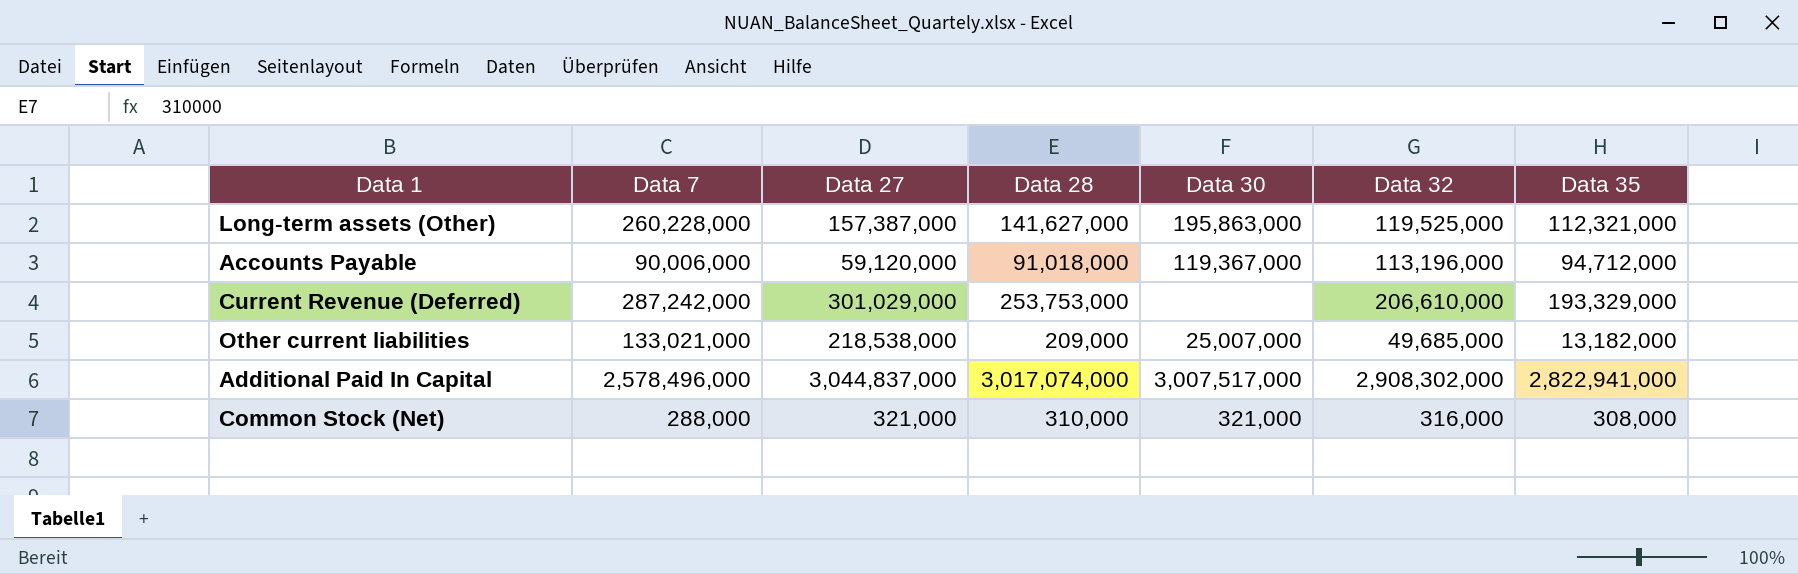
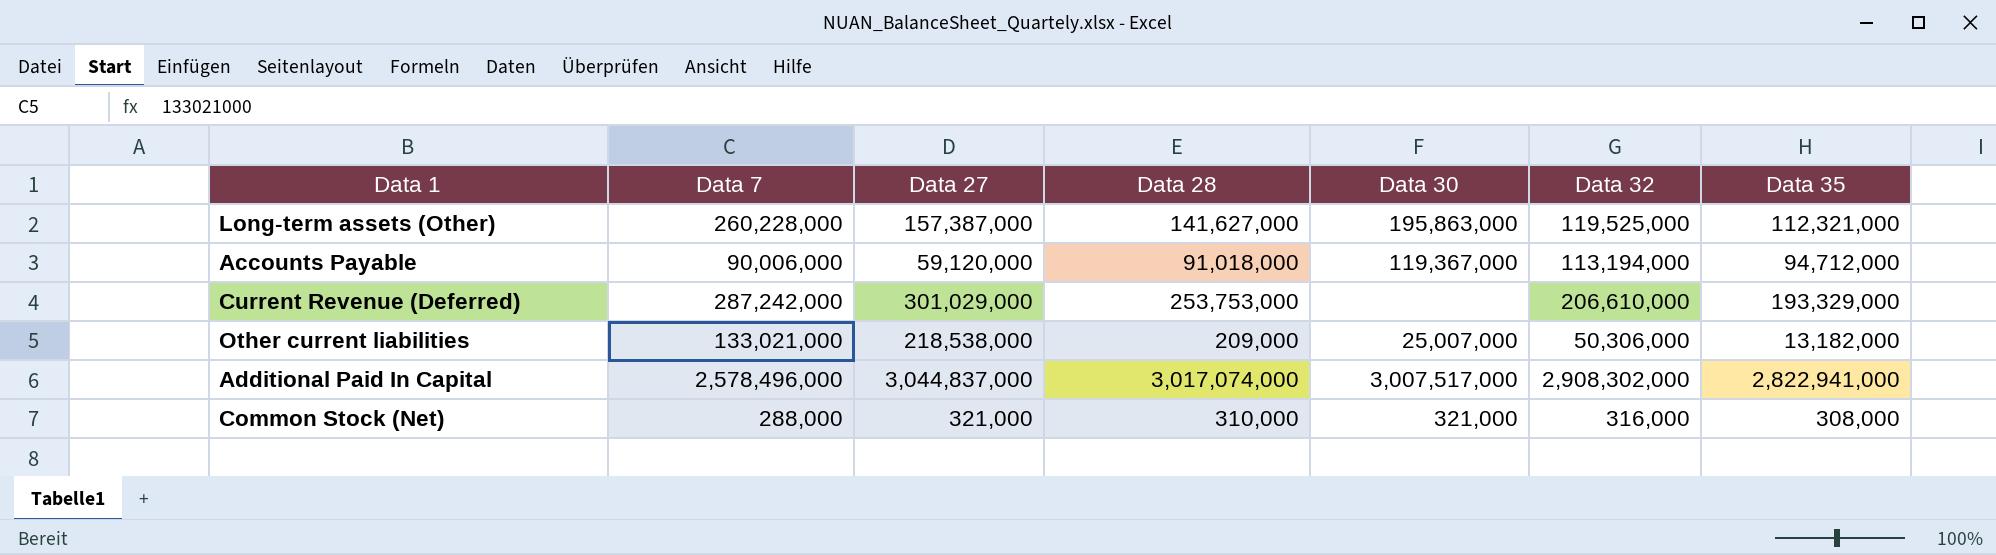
Accounts Payable | Data 32: 113,196,000 -> 113,194,000
Other current liabilities | Data 32: 49,685,000 -> 50,306,000

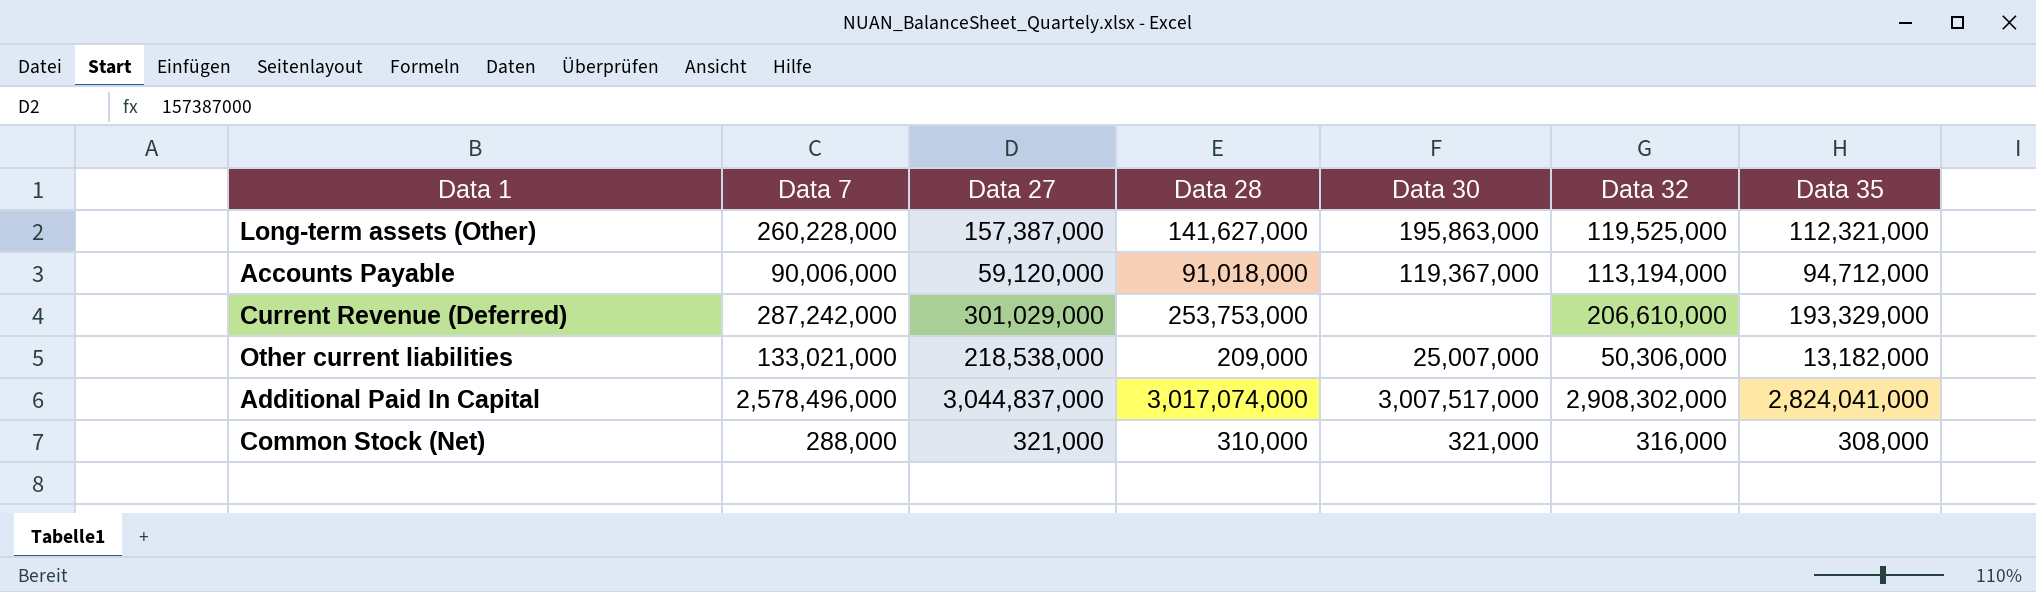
Additional Paid In Capital | Data 35: 2,822,941,000 -> 2,824,041,000

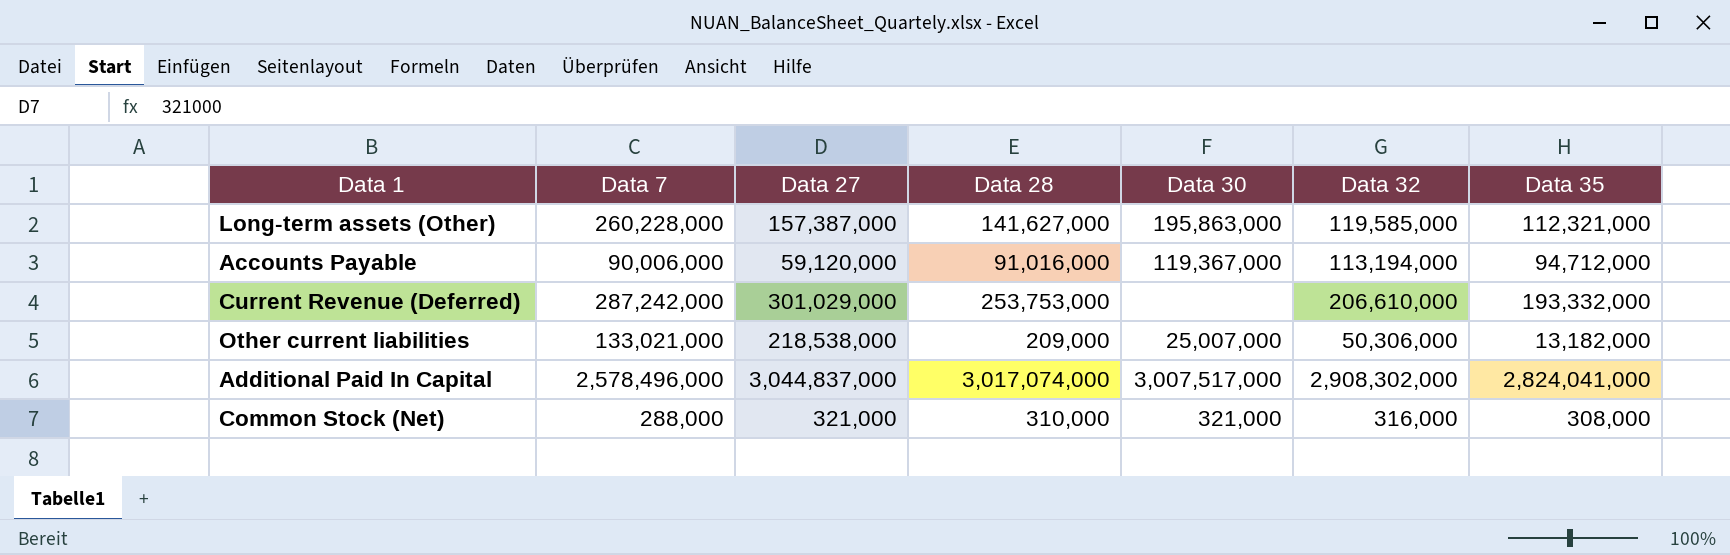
Long-term assets (Other) | Data 32: 119,525,000 -> 119,585,000
Accounts Payable | Data 28: 91,018,000 -> 91,016,000
Current Revenue (Deferred) | Data 35: 193,329,000 -> 193,332,000

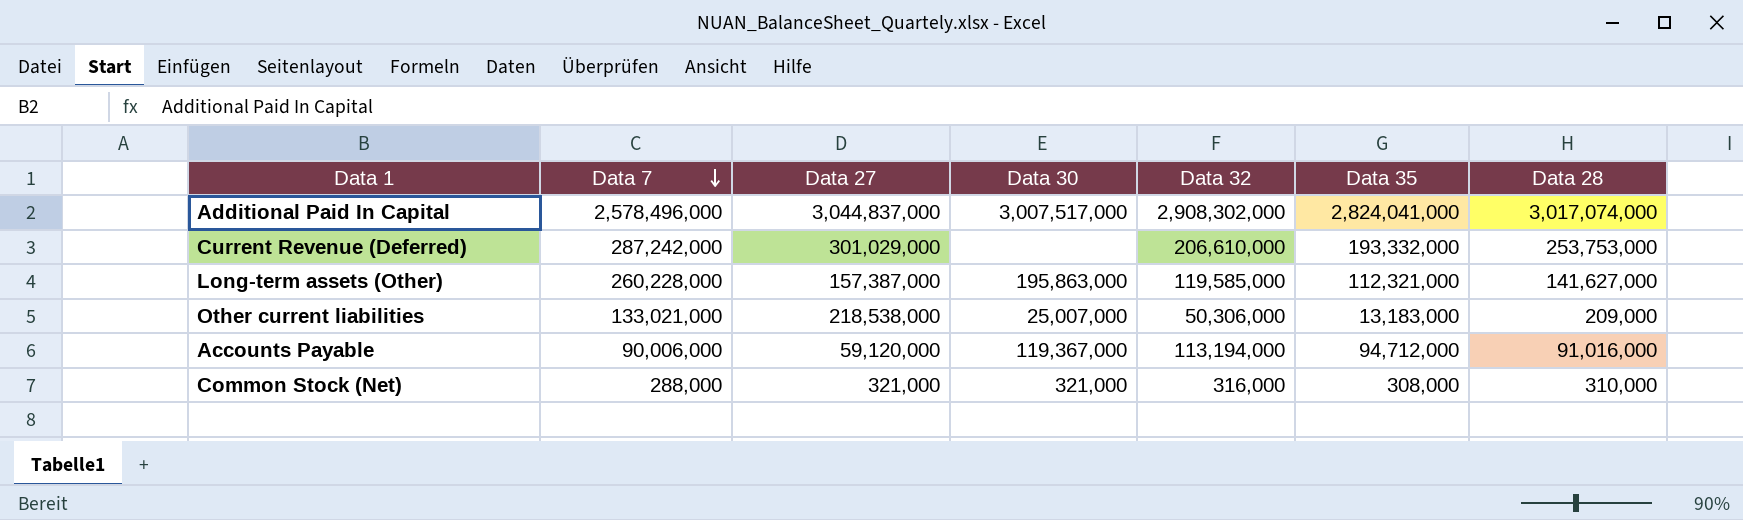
row order: none -> Data 7 descending
column Data 28 | position: 4 -> 7
Other current liabilities | Data 35: 13,182,000 -> 13,183,000

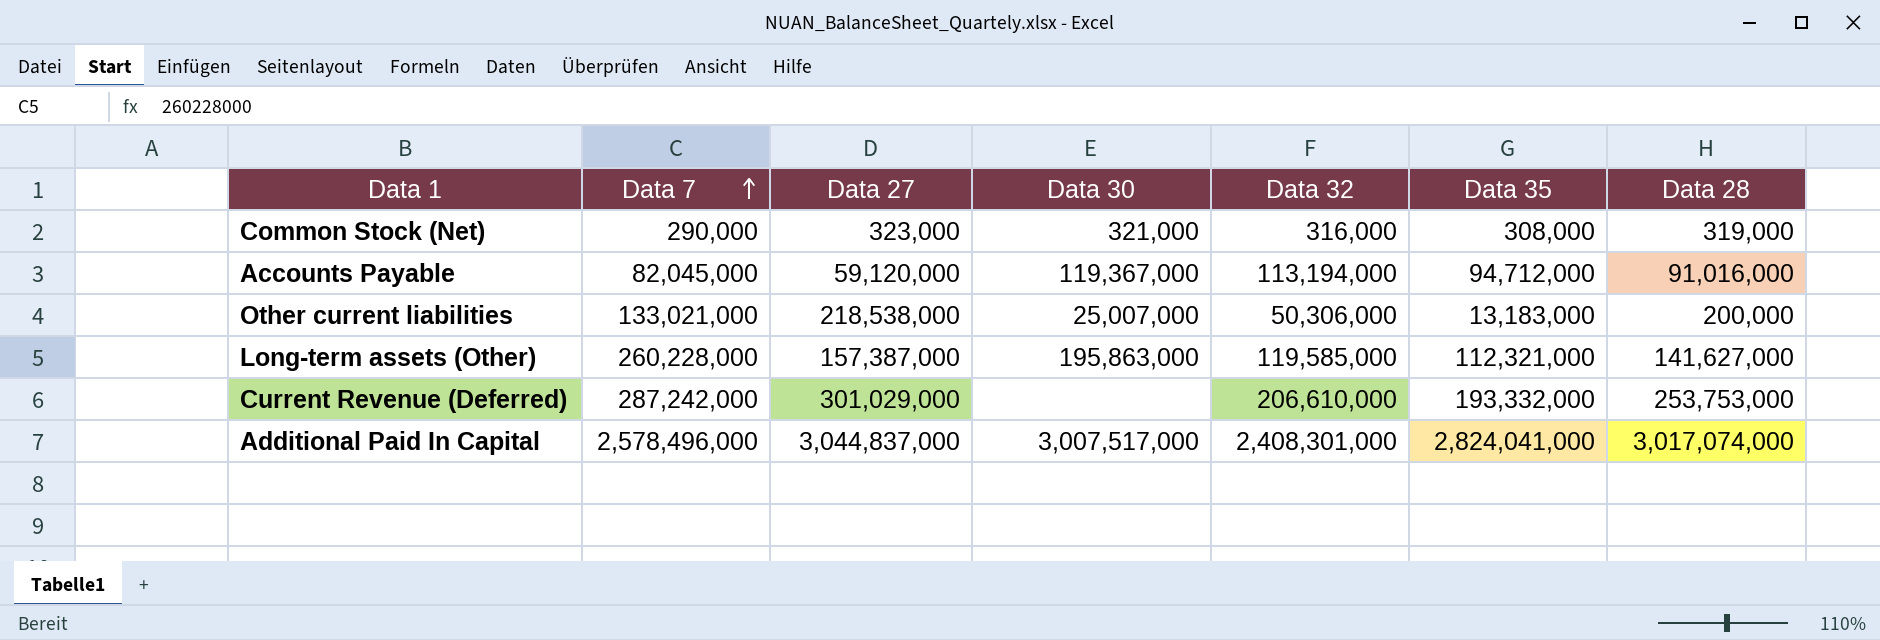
row order: Data 7 descending -> Data 7 ascending
Common Stock (Net) | Data 7: 288,000 -> 290,000
Common Stock (Net) | Data 27: 321,000 -> 323,000
Common Stock (Net) | Data 28: 310,000 -> 319,000
Accounts Payable | Data 7: 90,006,000 -> 82,045,000
Other current liabilities | Data 28: 209,000 -> 200,000
Additional Paid In Capital | Data 32: 2,908,302,000 -> 2,408,301,000

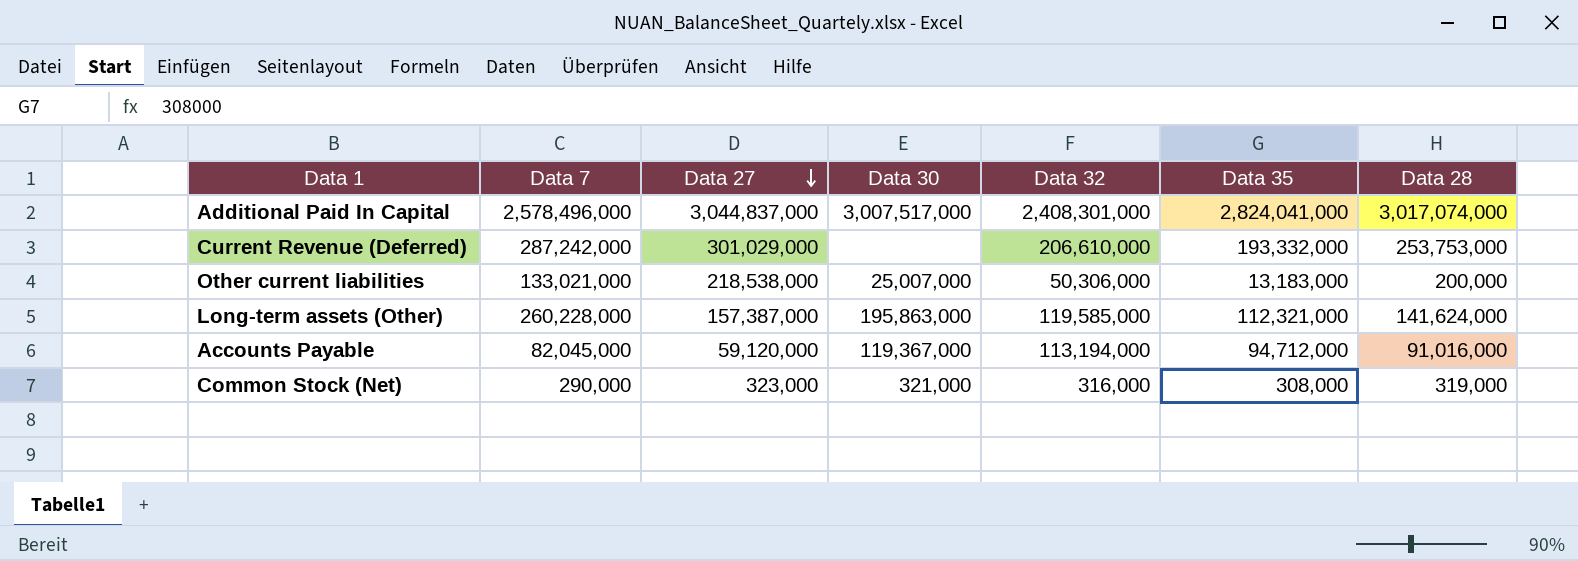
row order: Data 7 ascending -> Data 27 descending
Long-term assets (Other) | Data 28: 141,627,000 -> 141,624,000

